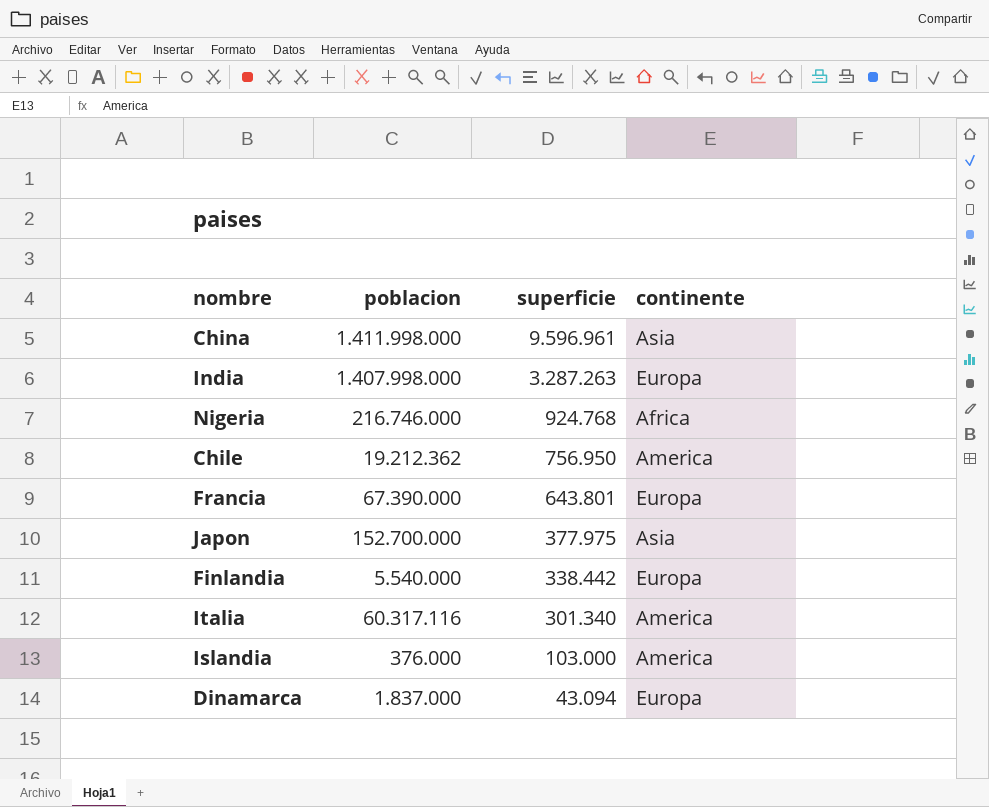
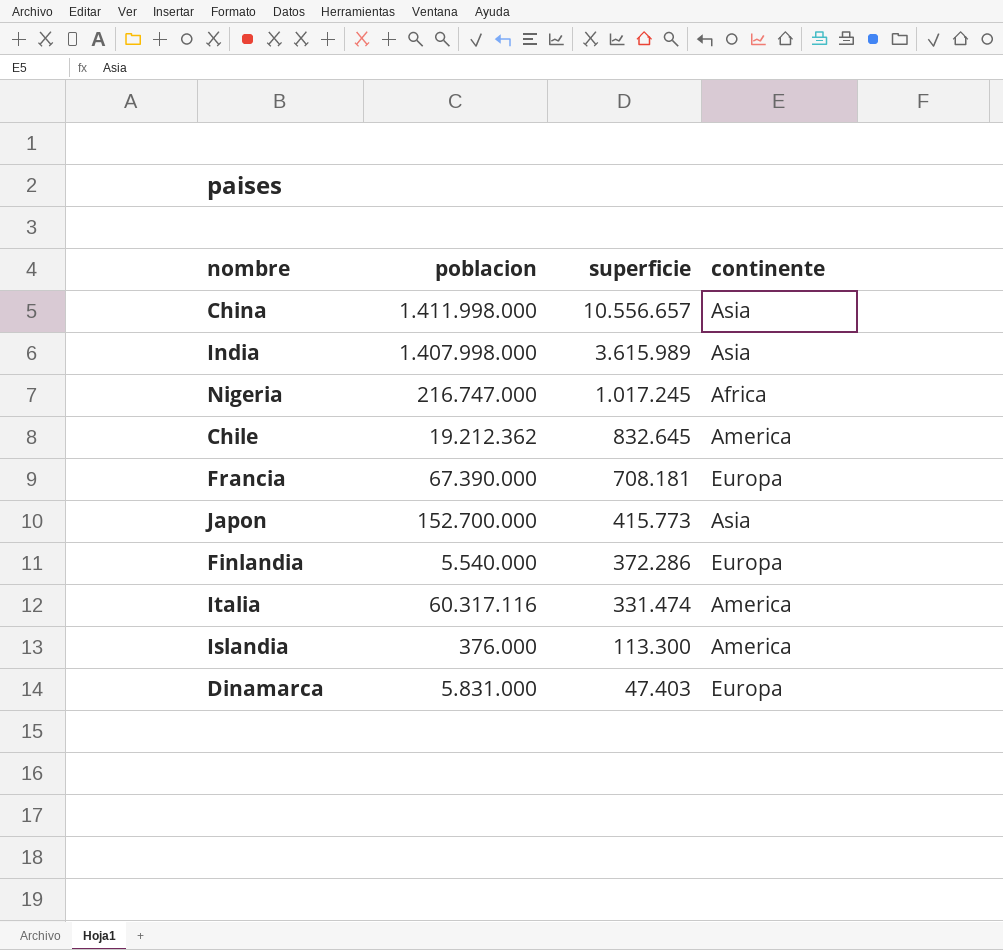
China | superficie: 9.596.961 -> 10.556.657
India | superficie: 3.287.263 -> 3.615.989
India | continente: Europa -> Asia
Nigeria | poblacion: 216.746.000 -> 216.747.000
Nigeria | superficie: 924.768 -> 1.017.245
Chile | superficie: 756.950 -> 832.645
Francia | superficie: 643.801 -> 708.181
Japon | superficie: 377.975 -> 415.773
Finlandia | superficie: 338.442 -> 372.286
Italia | superficie: 301.340 -> 331.474
Islandia | superficie: 103.000 -> 113.300
Dinamarca | poblacion: 1.837.000 -> 5.831.000
Dinamarca | superficie: 43.094 -> 47.403

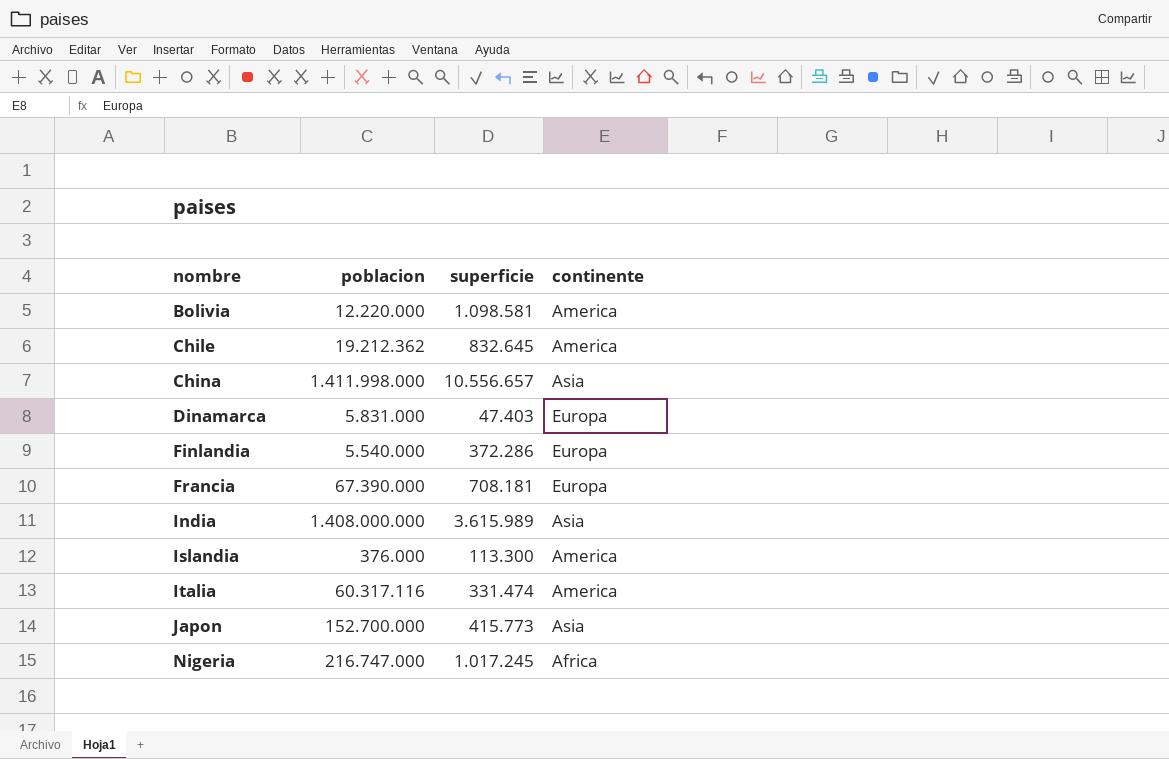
row order: superficie descending -> nombre ascending
row Bolivia: none -> 12.220.000 | 1.098.581 | America
India | poblacion: 1.407.998.000 -> 1.408.000.000

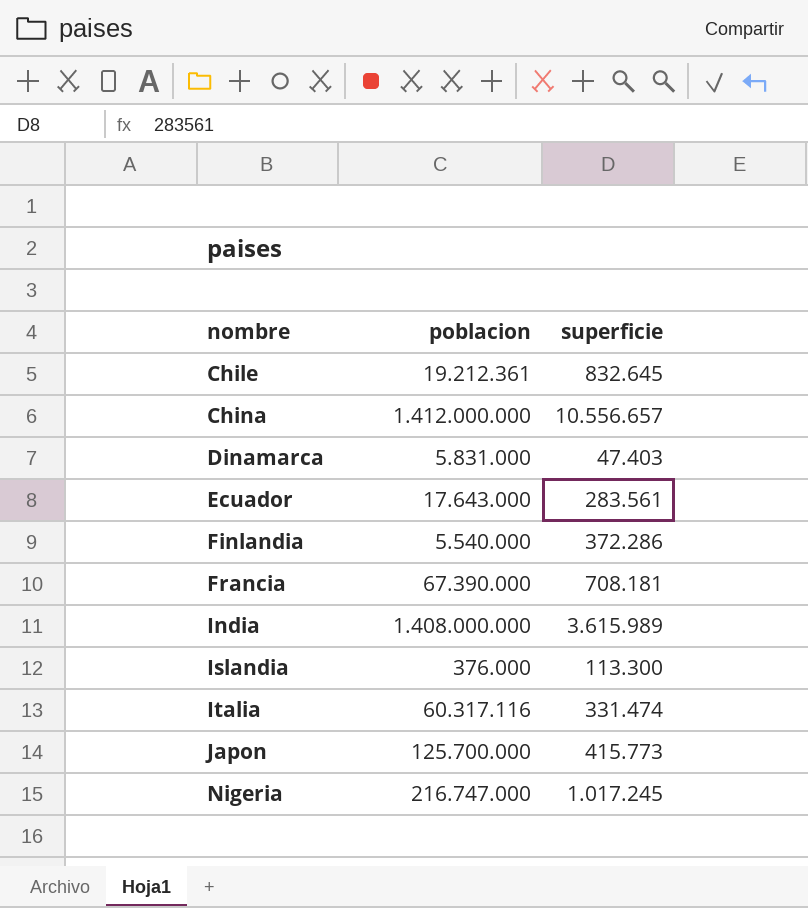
column continente | position: 4 -> none
row Bolivia: 12.220.000 | 1.098.581 | America -> none
Chile | poblacion: 19.212.362 -> 19.212.361
China | poblacion: 1.411.998.000 -> 1.412.000.000
row Ecuador: none -> 17.643.000 | 283.561
Japon | poblacion: 152.700.000 -> 125.700.000

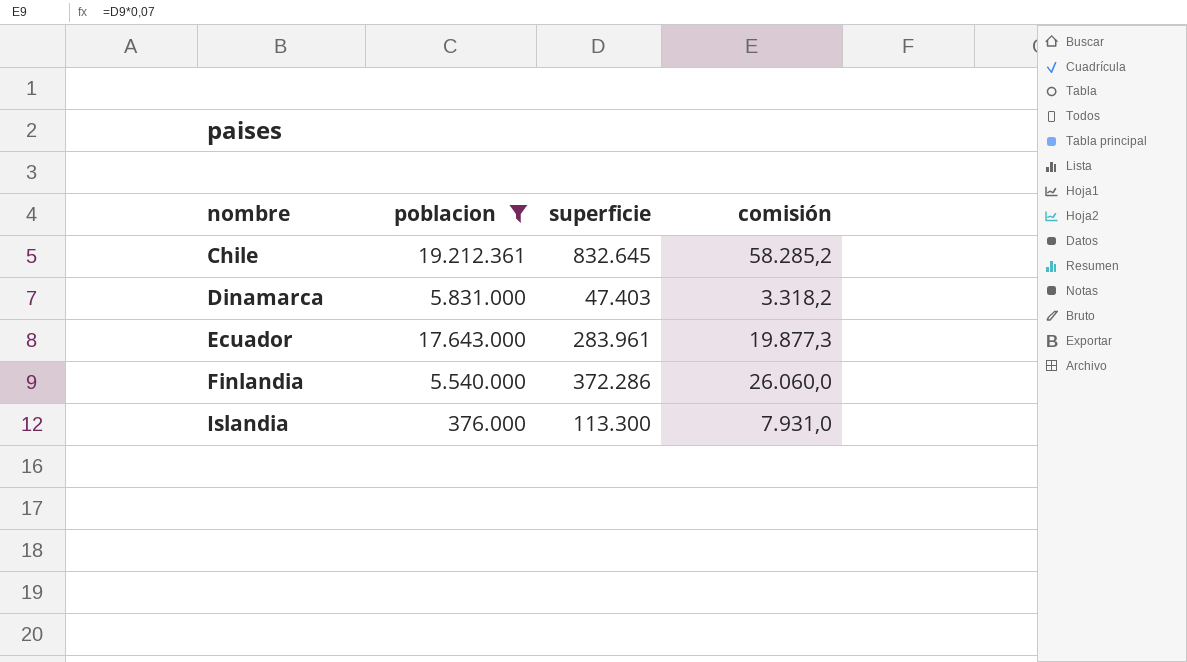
filter: none -> poblacion <= 19.212.361
column comisión | formula: none -> [superficie] * 0,07
Ecuador | superficie: 283.561 -> 283.961

